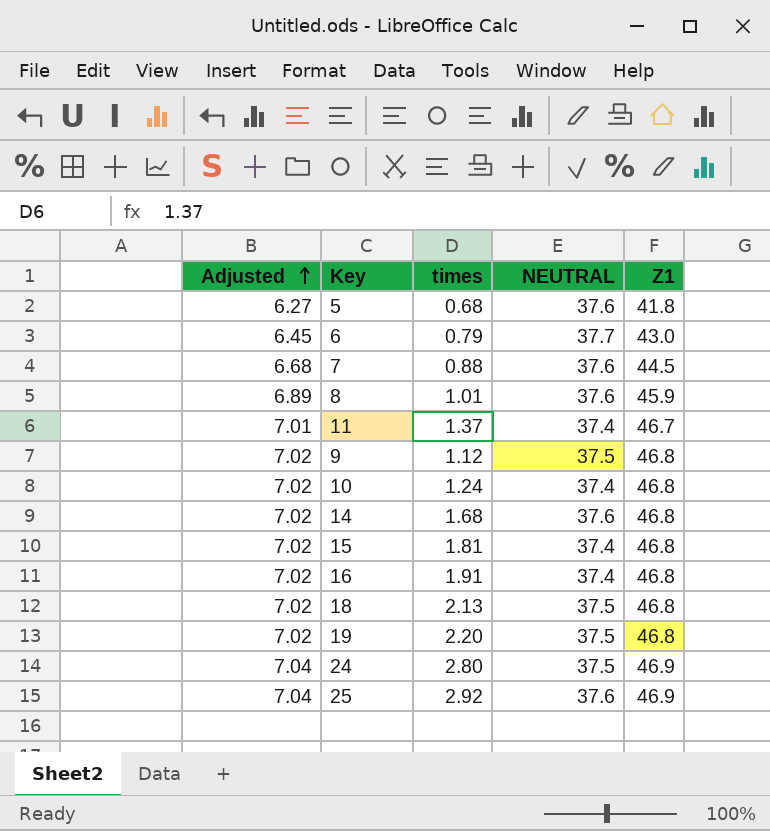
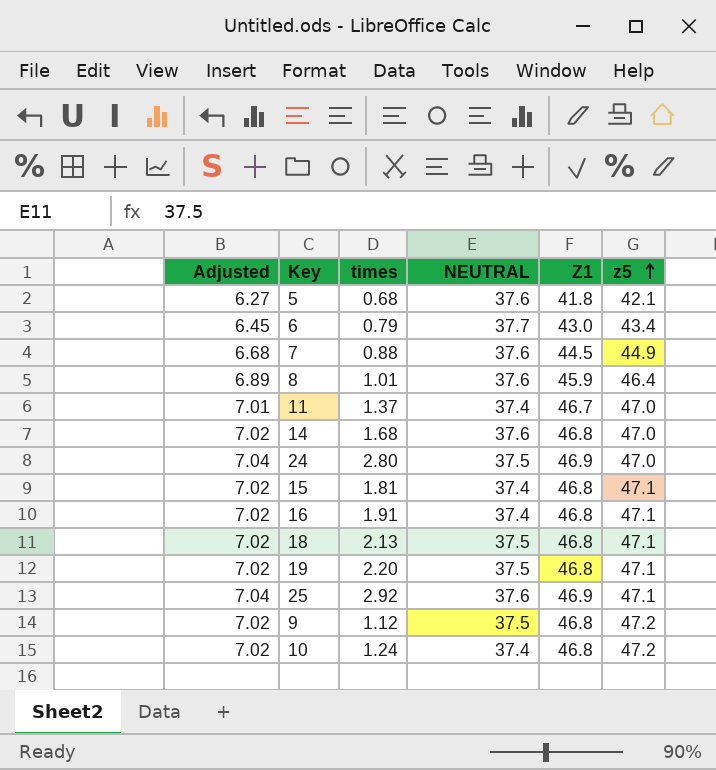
row order: Adjusted ascending -> z5 ascending
column z5 | position: none -> 6

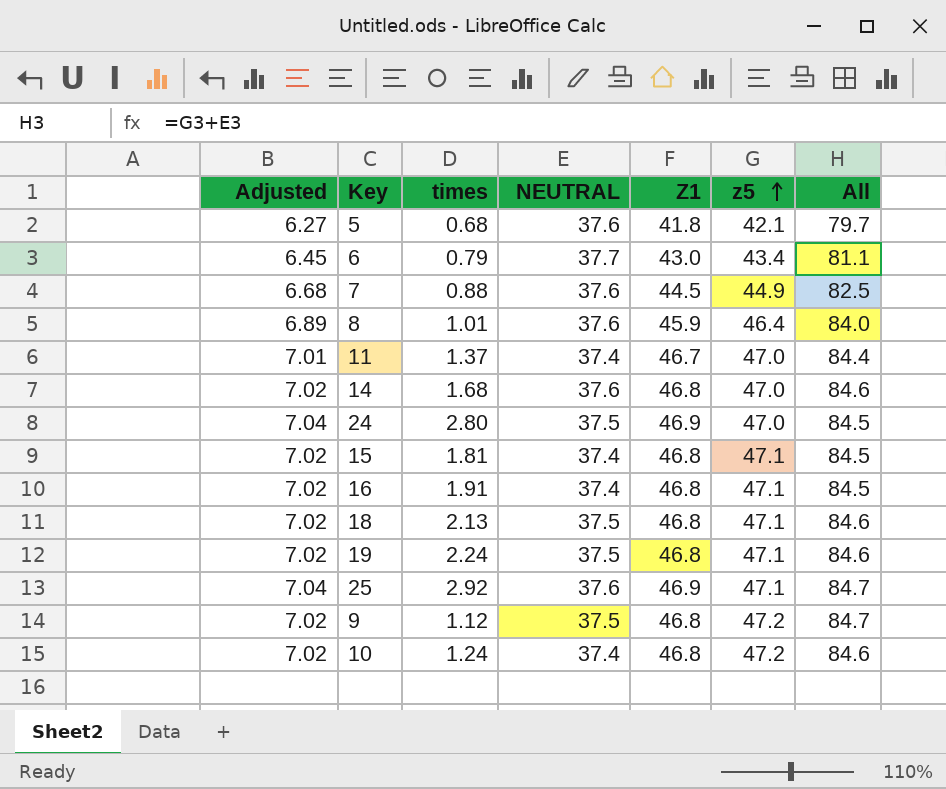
column All | formula: none -> [NEUTRAL] + [z5]
19 | times: 2.20 -> 2.24

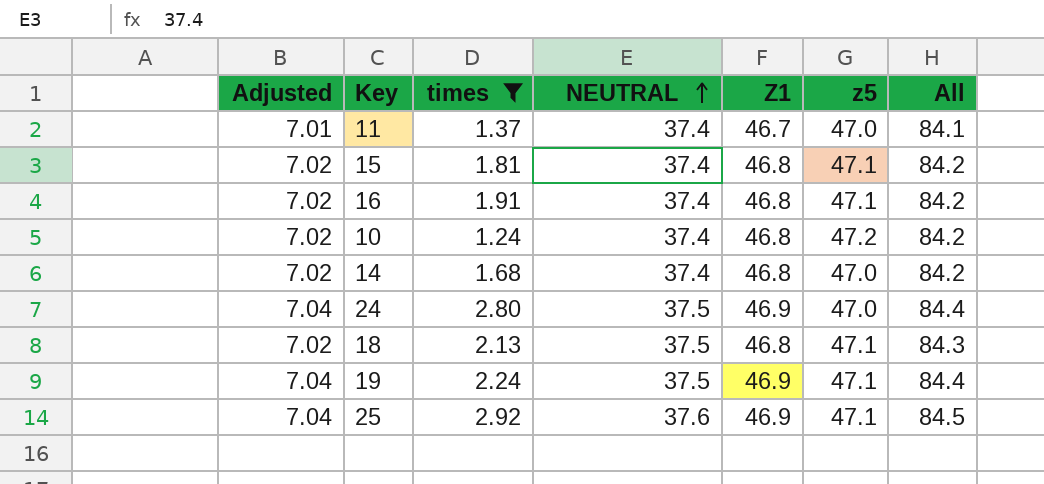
filter: none -> times >= 1.24
row order: z5 ascending -> NEUTRAL ascending
column All | formula: [NEUTRAL] + [z5] -> [NEUTRAL] + [Z1]
14 | NEUTRAL: 37.6 -> 37.4
19 | Adjusted: 7.02 -> 7.04
19 | Z1: 46.8 -> 46.9

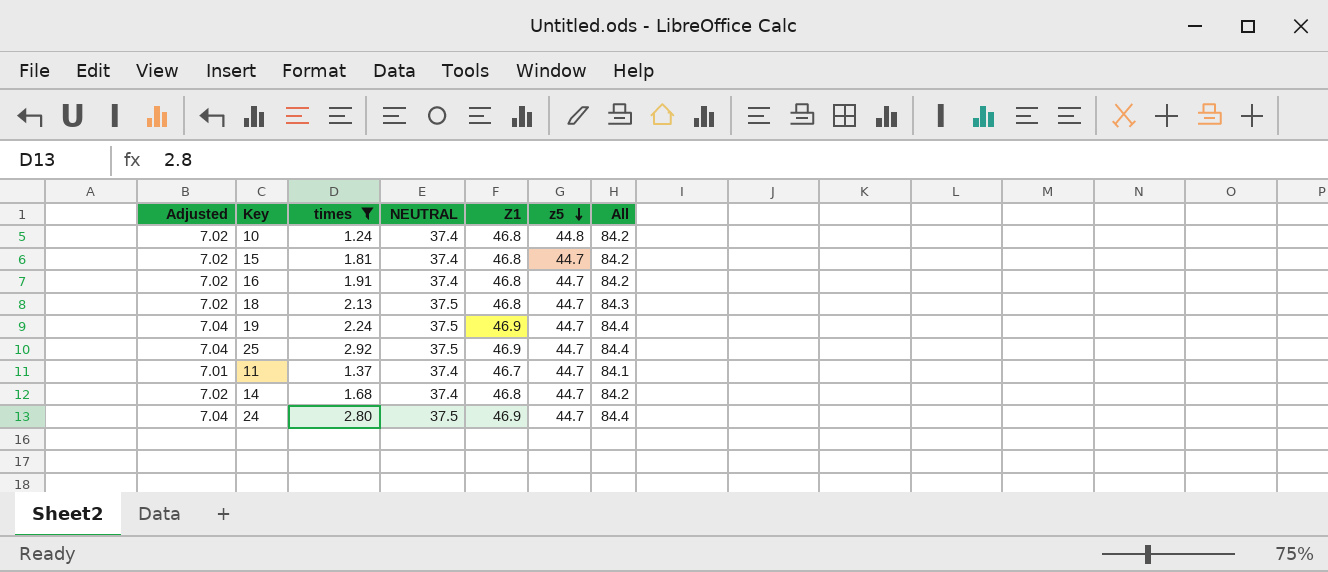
row order: NEUTRAL ascending -> z5 descending
10 | z5: 47.2 -> 44.8
15 | z5: 47.1 -> 44.7
16 | z5: 47.1 -> 44.7
18 | z5: 47.1 -> 44.7
19 | z5: 47.1 -> 44.7
25 | NEUTRAL: 37.6 -> 37.5
25 | z5: 47.1 -> 44.7
25 | All: 84.5 -> 84.4
11 | z5: 47.0 -> 44.7
14 | z5: 47.0 -> 44.7
24 | z5: 47.0 -> 44.7

